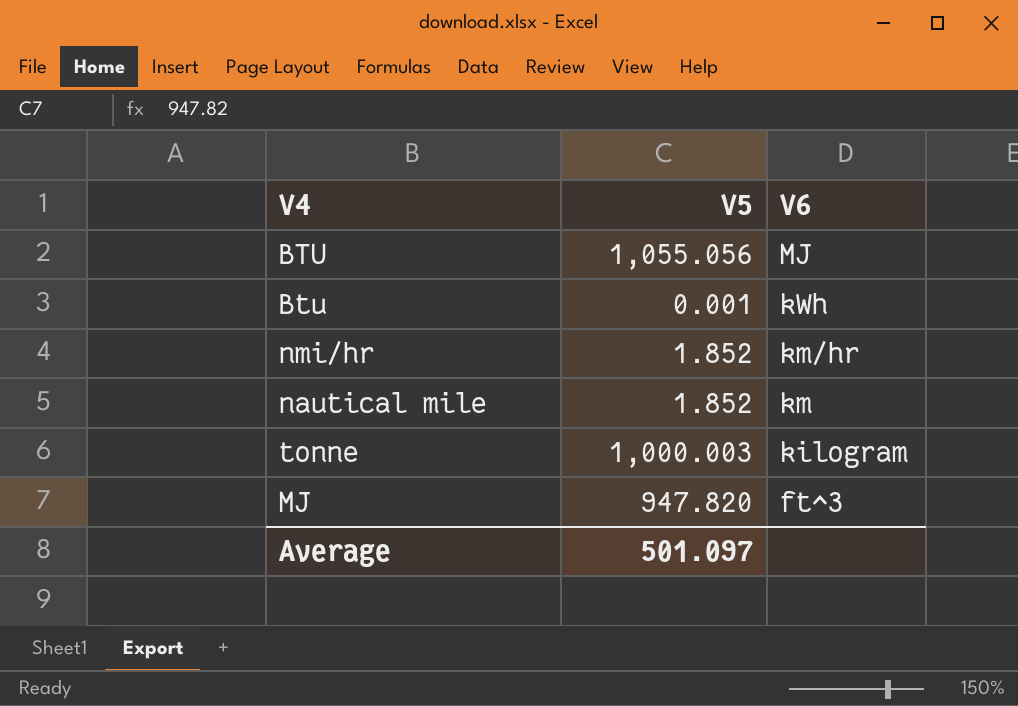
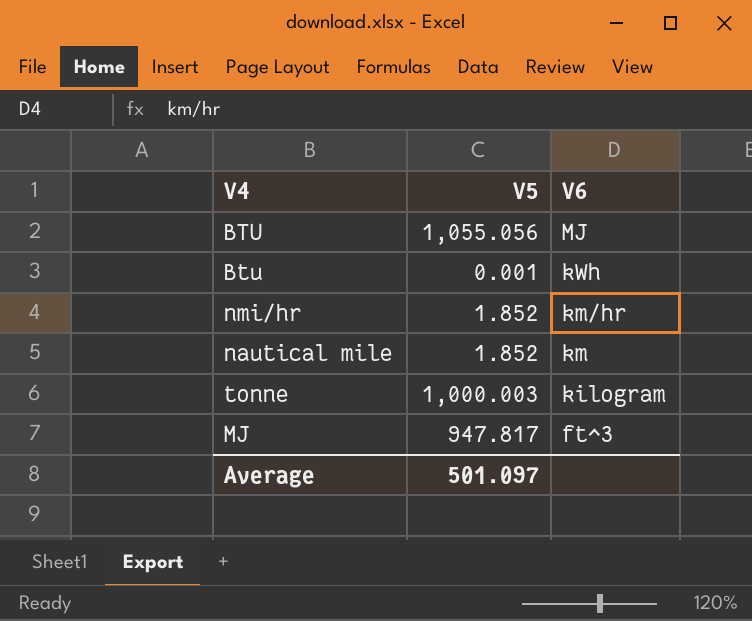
MJ | V5: 947.820 -> 947.817

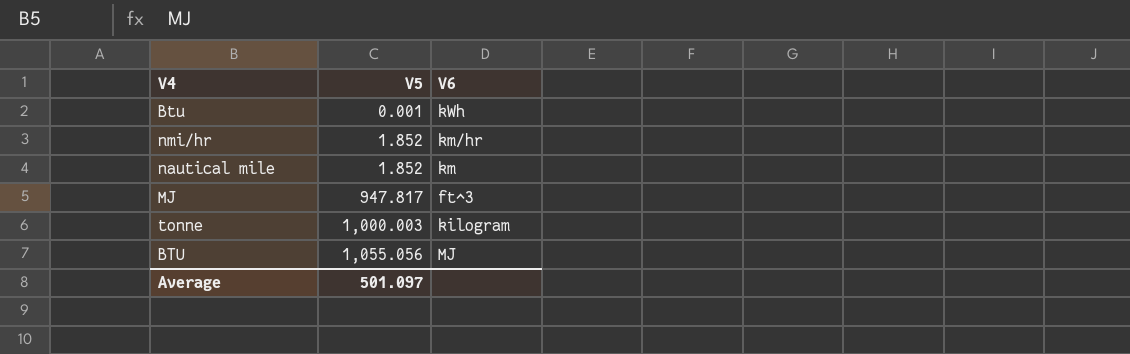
row order: V6 descending -> V5 ascending

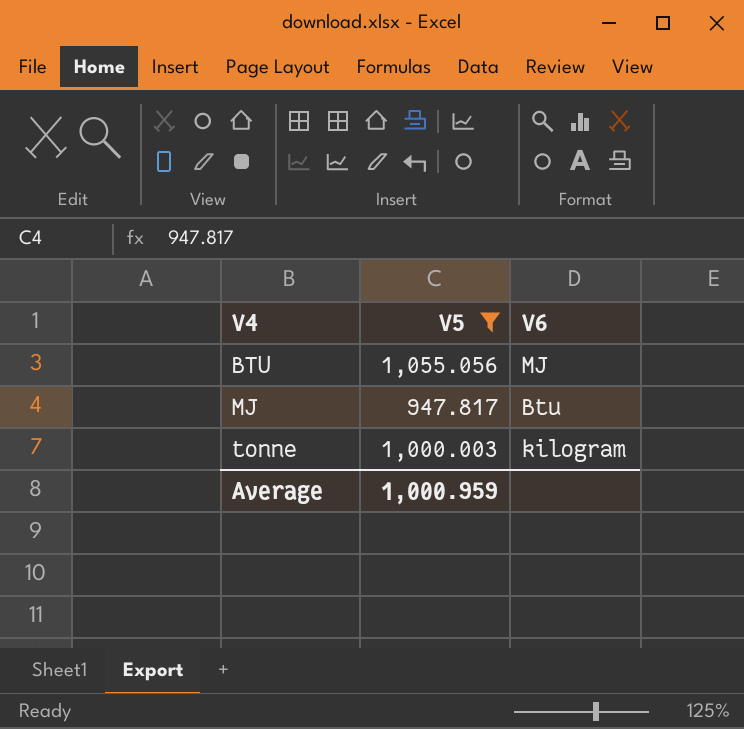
filter: none -> V5 >= 947.817
row order: V5 ascending -> V4 ascending
MJ | V6: ft^3 -> Btu
Average | V5: 501.097 -> 1,000.959

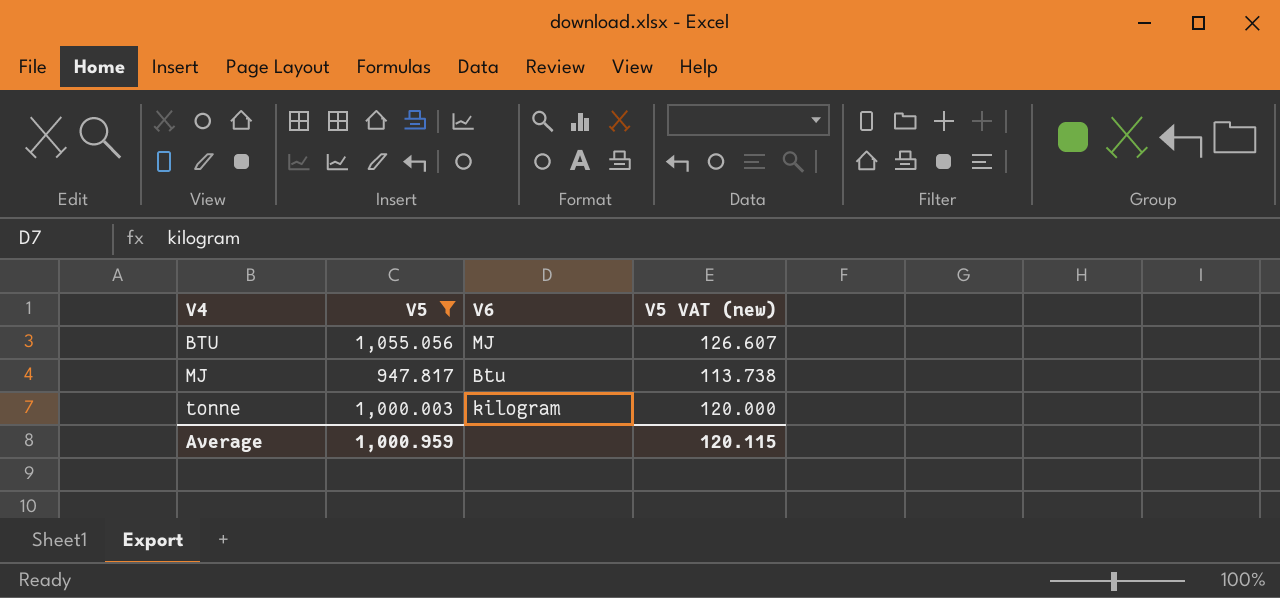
column V5 VAT (new) | formula: none -> [V5] * 0.12

